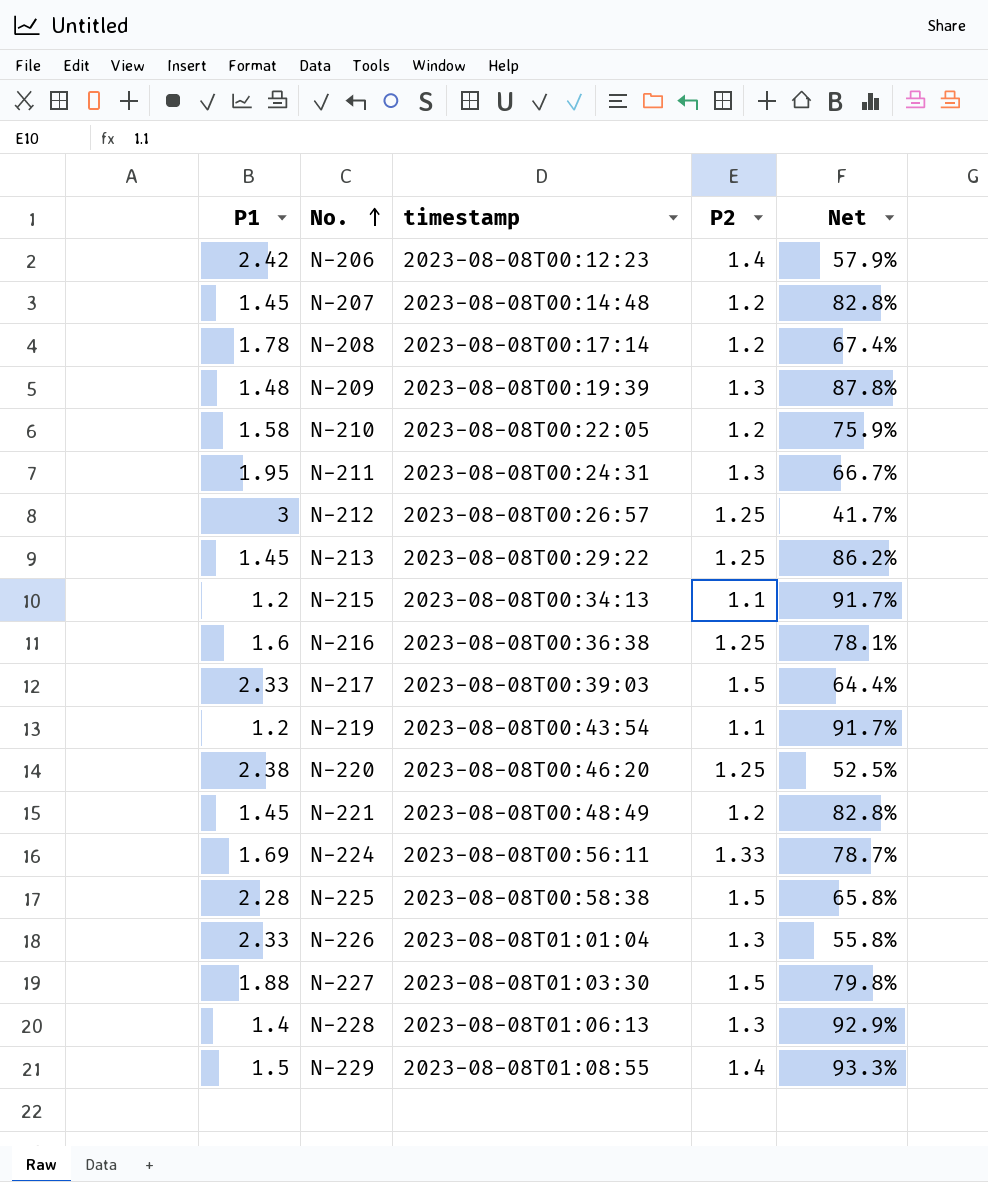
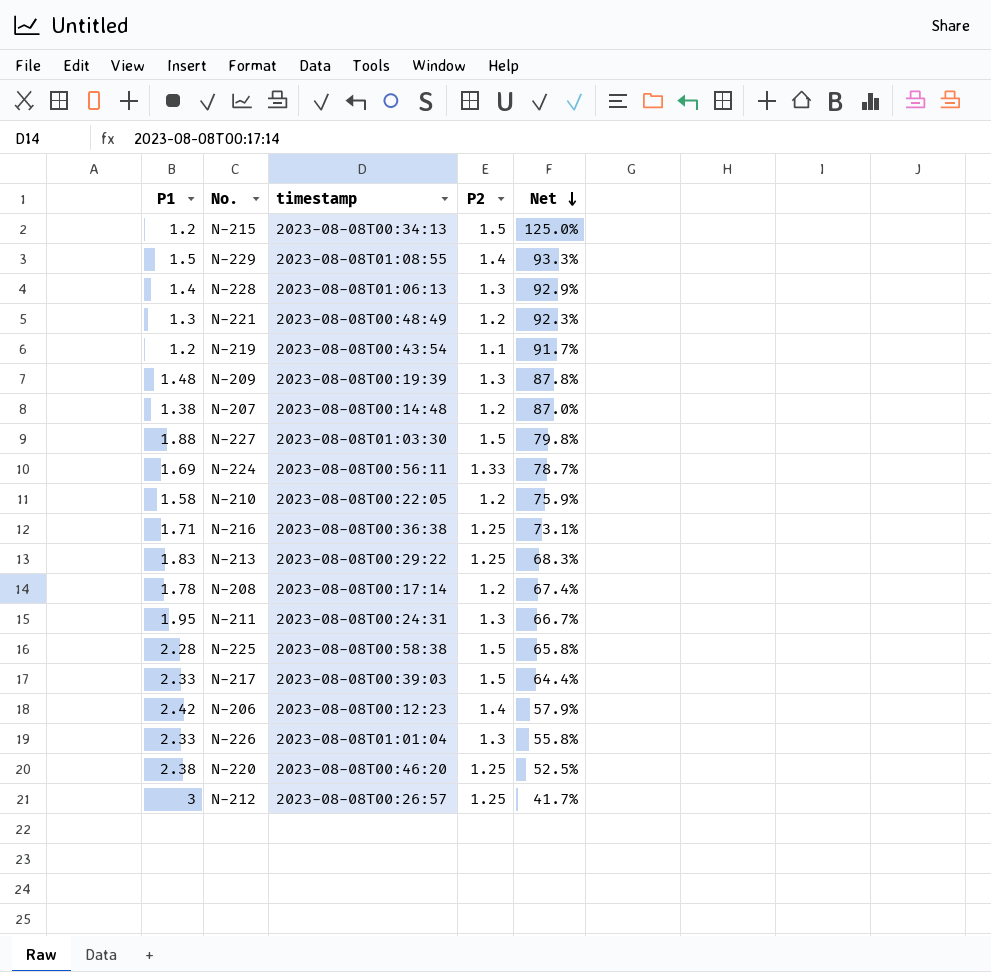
row order: No. ascending -> Net descending
N-215 | P2: 1.1 -> 1.5
N-215 | Net: 91.7% -> 125.0%
N-221 | P1: 1.45 -> 1.3
N-221 | Net: 82.8% -> 92.3%
N-207 | P1: 1.45 -> 1.38
N-207 | Net: 82.8% -> 87.0%
N-216 | P1: 1.6 -> 1.71
N-216 | Net: 78.1% -> 73.1%
N-213 | P1: 1.45 -> 1.83
N-213 | Net: 86.2% -> 68.3%

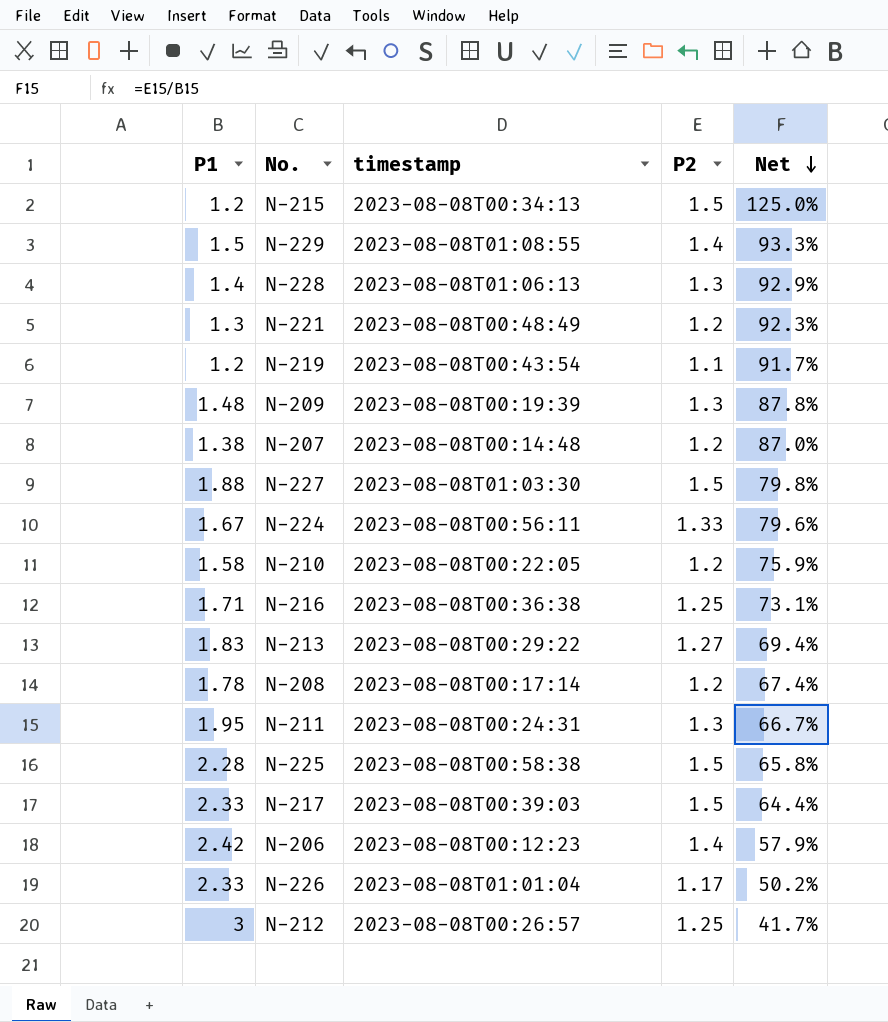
row N-220: 2.38 | 2023-08-08T00:46:20 | 1.25 | 52.5% -> none
N-224 | P1: 1.69 -> 1.67
N-224 | Net: 78.7% -> 79.6%
N-213 | P2: 1.25 -> 1.27
N-213 | Net: 68.3% -> 69.4%
N-226 | P2: 1.3 -> 1.17
N-226 | Net: 55.8% -> 50.2%

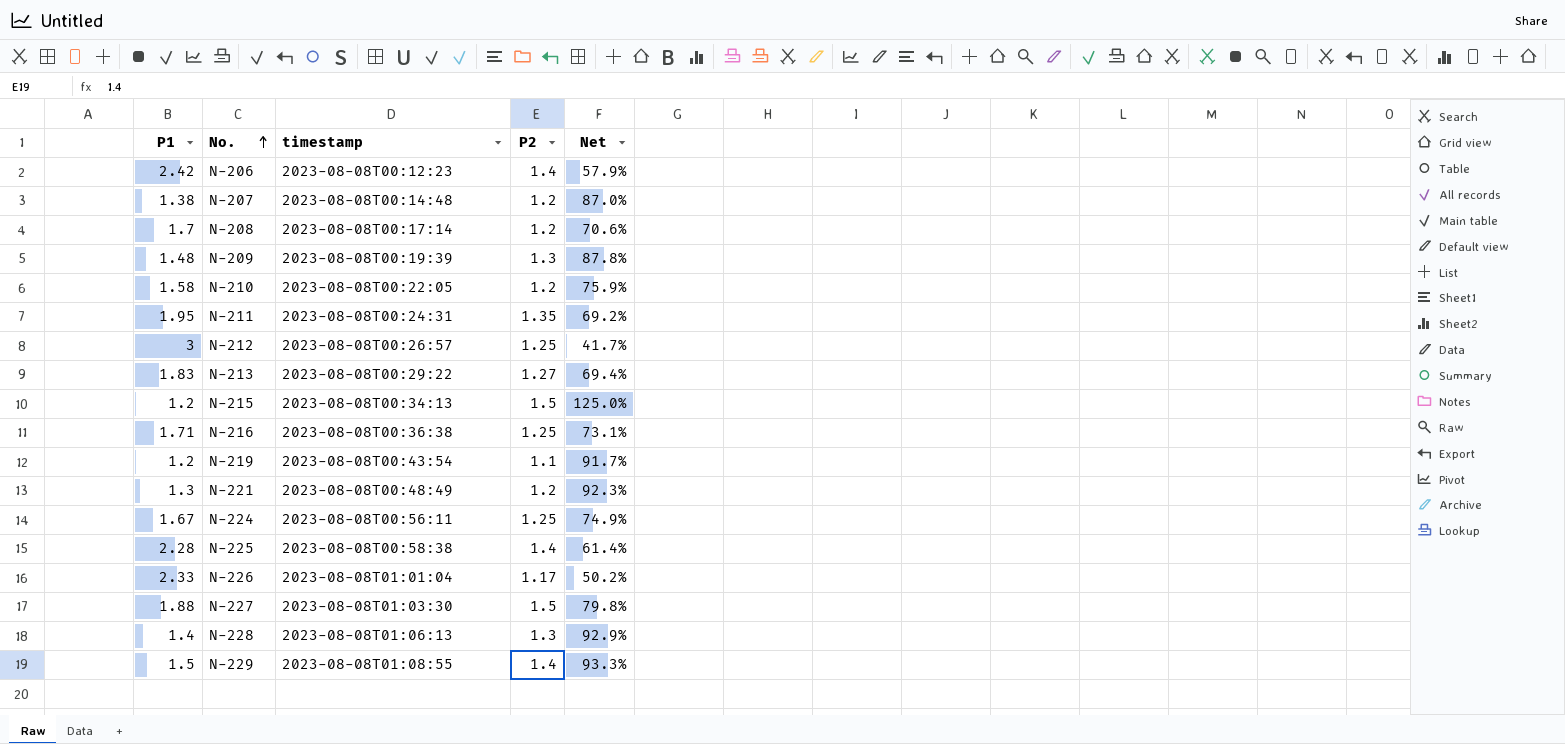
row order: Net descending -> No. ascending
row N-217: 2.33 | 2023-08-08T00:39:03 | 1.5 | 64.4% -> none
N-208 | P1: 1.78 -> 1.7
N-208 | Net: 67.4% -> 70.6%
N-211 | P2: 1.3 -> 1.35
N-211 | Net: 66.7% -> 69.2%
N-224 | P2: 1.33 -> 1.25
N-224 | Net: 79.6% -> 74.9%
N-225 | P2: 1.5 -> 1.4
N-225 | Net: 65.8% -> 61.4%

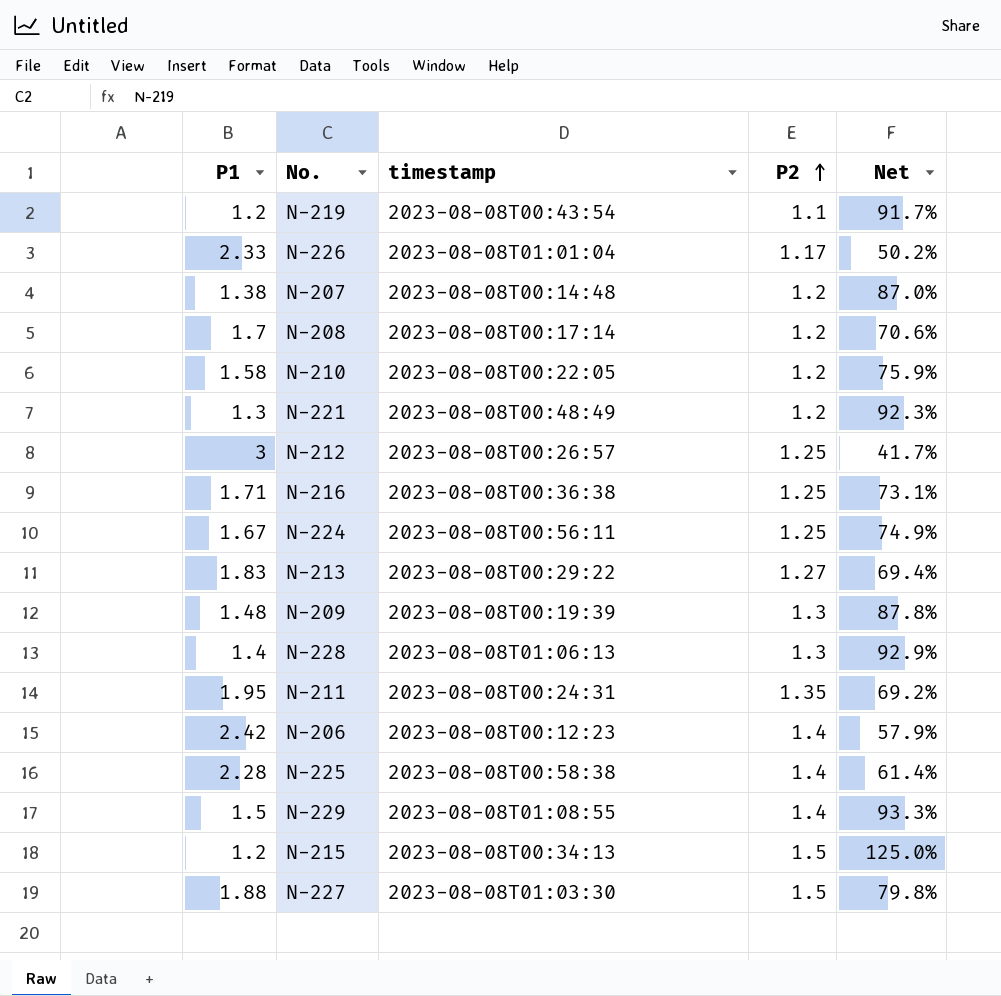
row order: No. ascending -> P2 ascending

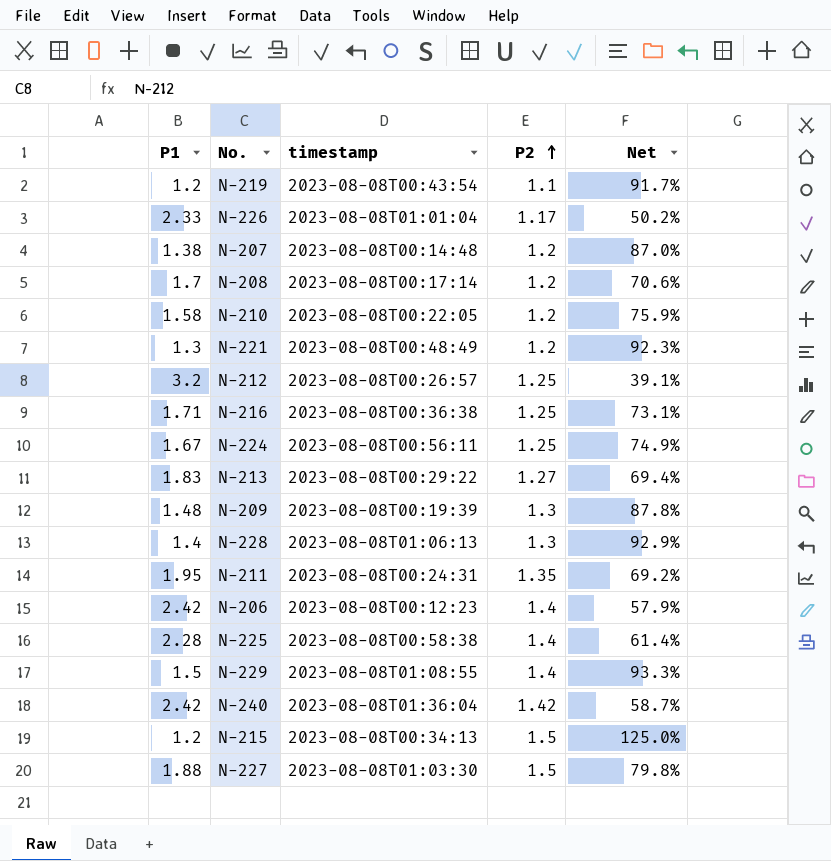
N-212 | P1: 3 -> 3.2
N-212 | Net: 41.7% -> 39.1%
row N-240: none -> 2.42 | 2023-08-08T01:36:04 | 1.42 | 58.7%

